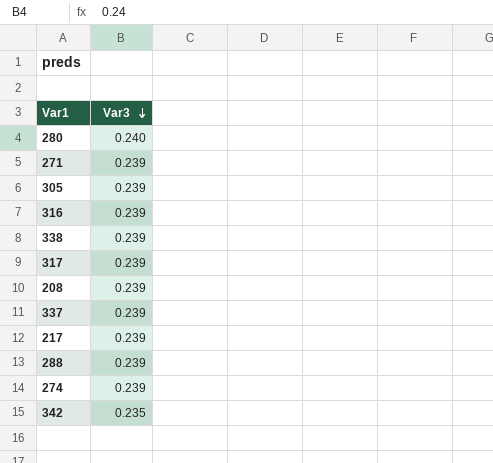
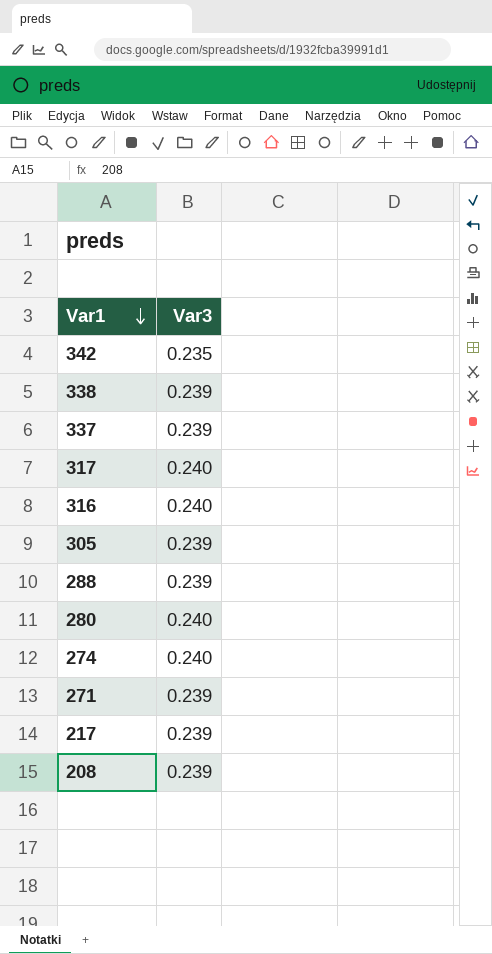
row order: Var3 descending -> Var1 descending
317 | Var3: 0.239 -> 0.240
316 | Var3: 0.239 -> 0.240
274 | Var3: 0.239 -> 0.240

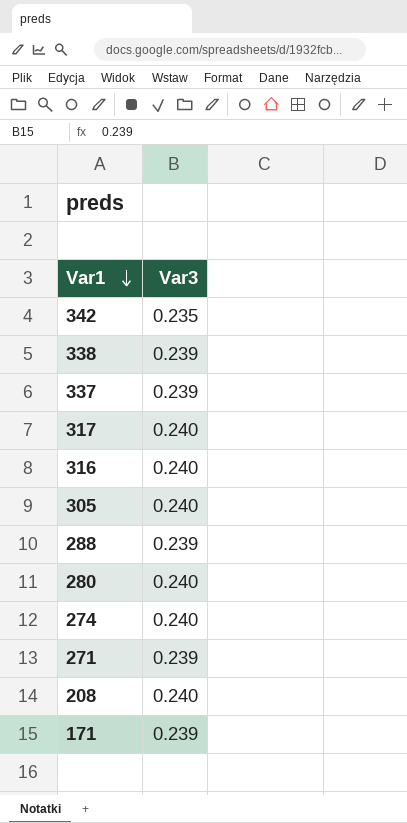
row 217: 0.239 -> none
305 | Var3: 0.239 -> 0.240
208 | Var3: 0.239 -> 0.240
row 171: none -> 0.239

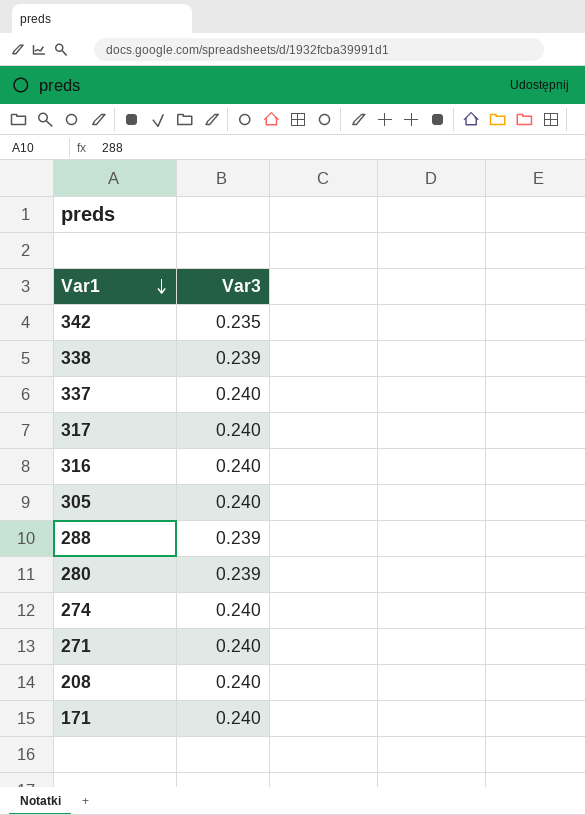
337 | Var3: 0.239 -> 0.240
280 | Var3: 0.240 -> 0.239
271 | Var3: 0.239 -> 0.240
171 | Var3: 0.239 -> 0.240

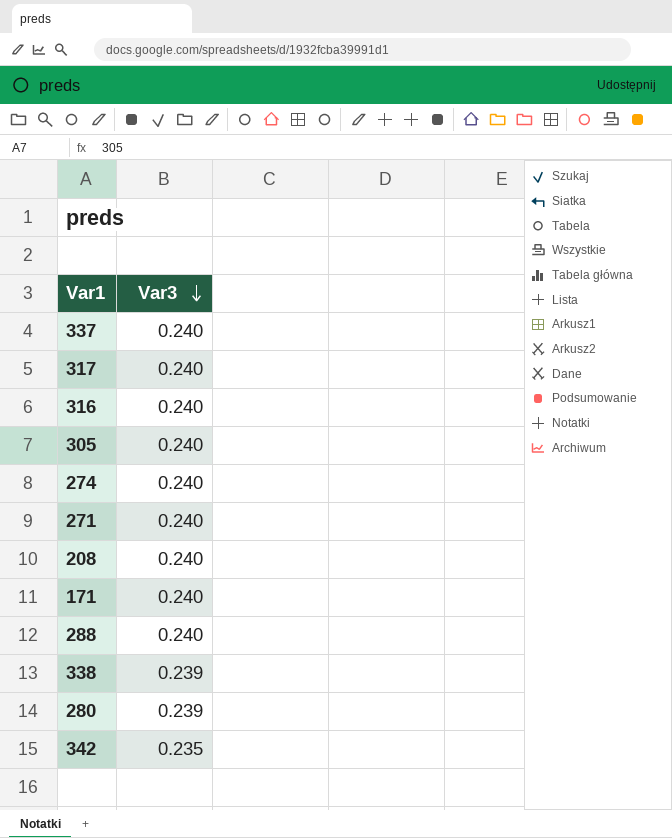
row order: Var1 descending -> Var3 descending
288 | Var3: 0.239 -> 0.240

